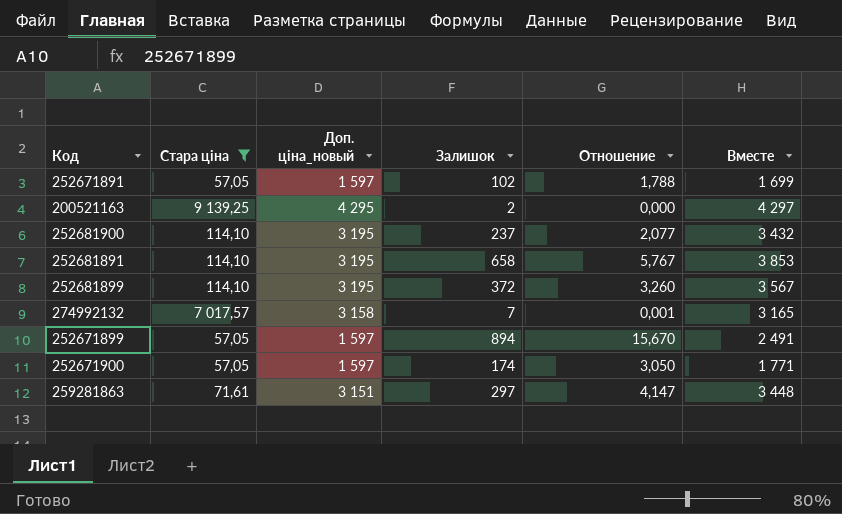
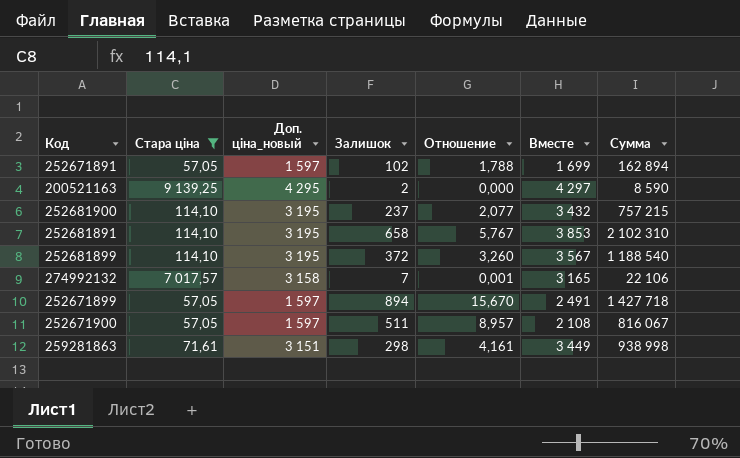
column Сумма | formula: none -> [Доп. ціна_новый] * [Залишок]
252671900 | Залишок: 174 -> 511
252671900 | Отношение: 3,050 -> 8,957
252671900 | Вместе: 1 771 -> 2 108
259281863 | Залишок: 297 -> 298
259281863 | Отношение: 4,147 -> 4,161
259281863 | Вместе: 3 448 -> 3 449

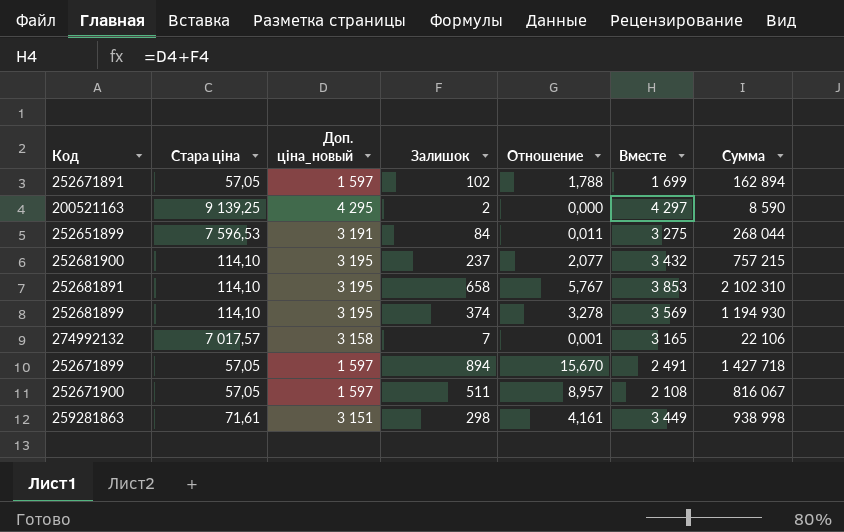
filter: Стара ціна != 7 596,53 -> none
252681899 | Залишок: 372 -> 374
252681899 | Отношение: 3,260 -> 3,278
252681899 | Вместе: 3 567 -> 3 569
252681899 | Сумма: 1 188 540 -> 1 194 930

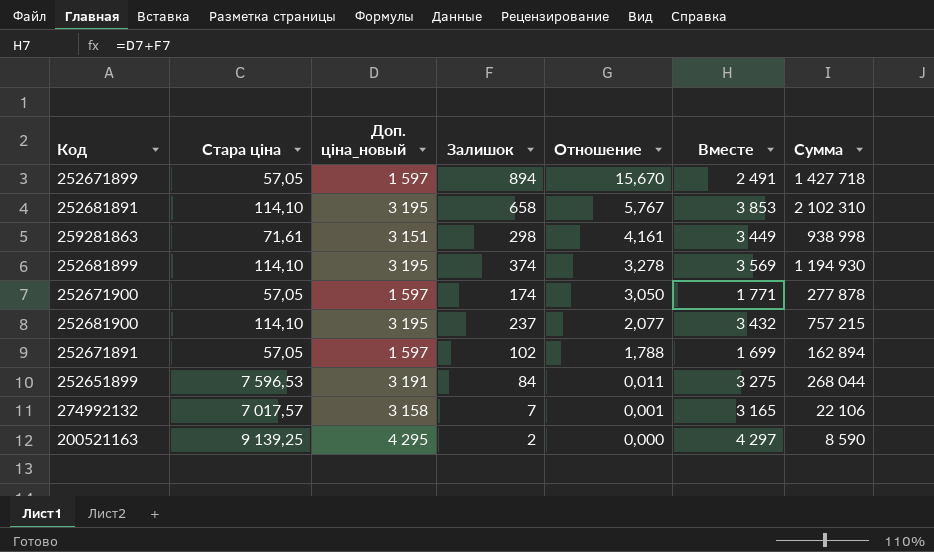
row order: none -> Отношение descending
252671900 | Залишок: 511 -> 174
252671900 | Отношение: 8,957 -> 3,050
252671900 | Вместе: 2 108 -> 1 771
252671900 | Сумма: 816 067 -> 277 878

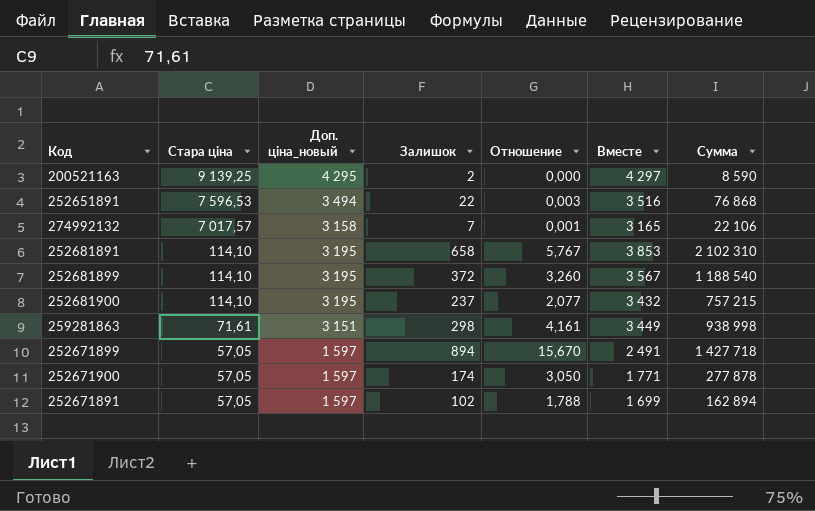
row order: Отношение descending -> Стара ціна descending
row 252651899: 7 596,53 | 3 191 | 84 | 0,011 | 3 275 | 268 044 -> none
row 252651891: none -> 7 596,53 | 3 494 | 22 | 0,003 | 3 516 | 76 868
252681899 | Залишок: 374 -> 372
252681899 | Отношение: 3,278 -> 3,260
252681899 | Вместе: 3 569 -> 3 567
252681899 | Сумма: 1 194 930 -> 1 188 540

